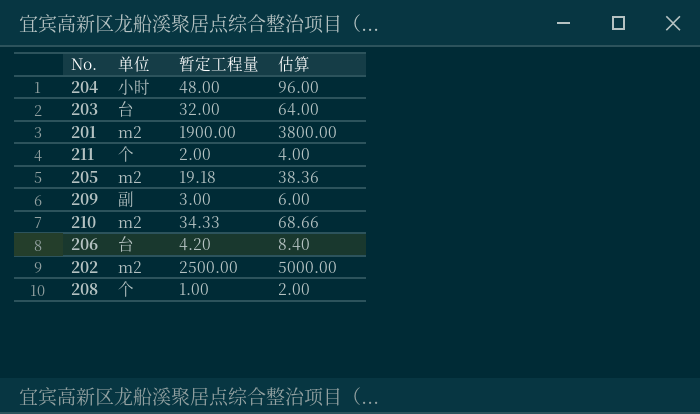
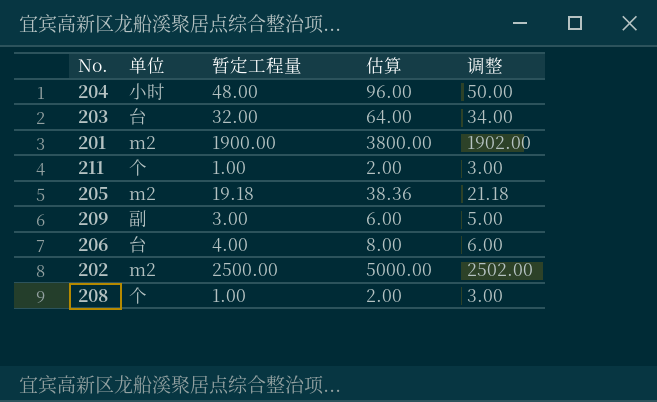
column 调整 | formula: none -> [暂定工程量] + 2
row 210: m2 | 34.33 | 68.66 -> none
211 | 暂定工程量: 2.00 -> 1.00
211 | 估算: 4.00 -> 2.00
206 | 暂定工程量: 4.20 -> 4.00
206 | 估算: 8.40 -> 8.00

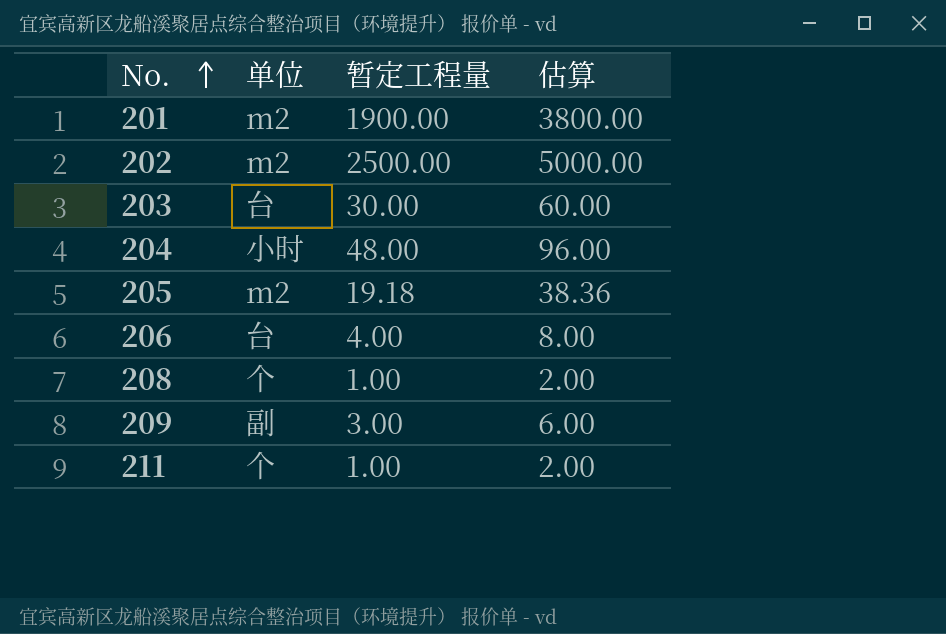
row order: none -> No. ascending
column 调整 | formula: [暂定工程量] + 2 -> none
203 | 暂定工程量: 32.00 -> 30.00
203 | 估算: 64.00 -> 60.00

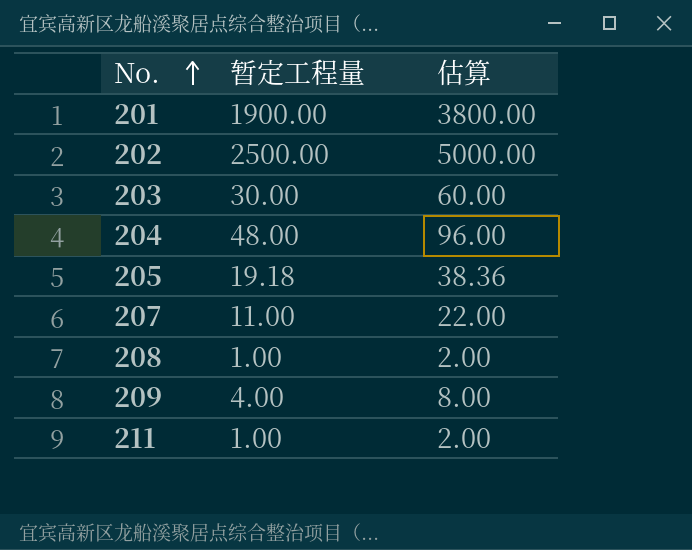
column 单位 | position: 2 -> none
row 206: 台 | 4.00 | 8.00 -> none
row 207: none -> 11.00 | 22.00
209 | 暂定工程量: 3.00 -> 4.00
209 | 估算: 6.00 -> 8.00

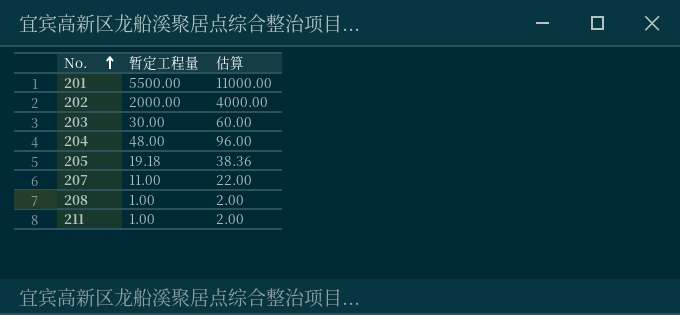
row 209: 4.00 | 8.00 -> none
201 | 暂定工程量: 1900.00 -> 5500.00
201 | 估算: 3800.00 -> 11000.00
202 | 暂定工程量: 2500.00 -> 2000.00
202 | 估算: 5000.00 -> 4000.00

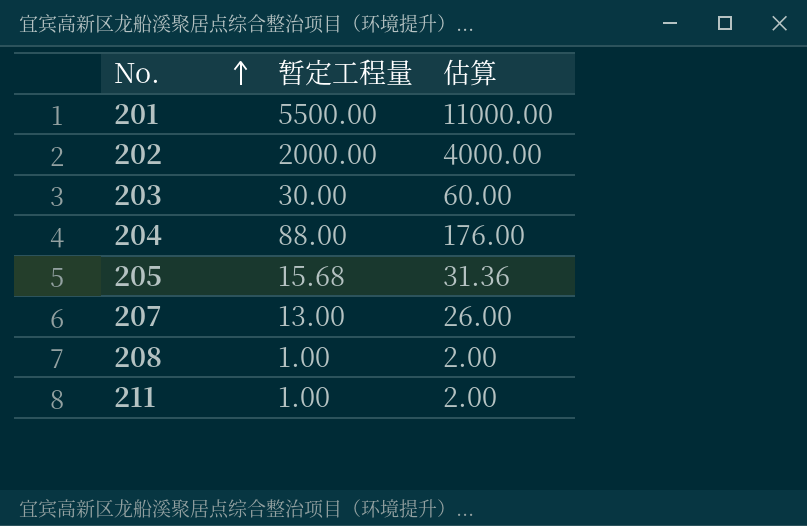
204 | 暂定工程量: 48.00 -> 88.00
204 | 估算: 96.00 -> 176.00
205 | 暂定工程量: 19.18 -> 15.68
205 | 估算: 38.36 -> 31.36
207 | 暂定工程量: 11.00 -> 13.00
207 | 估算: 22.00 -> 26.00

